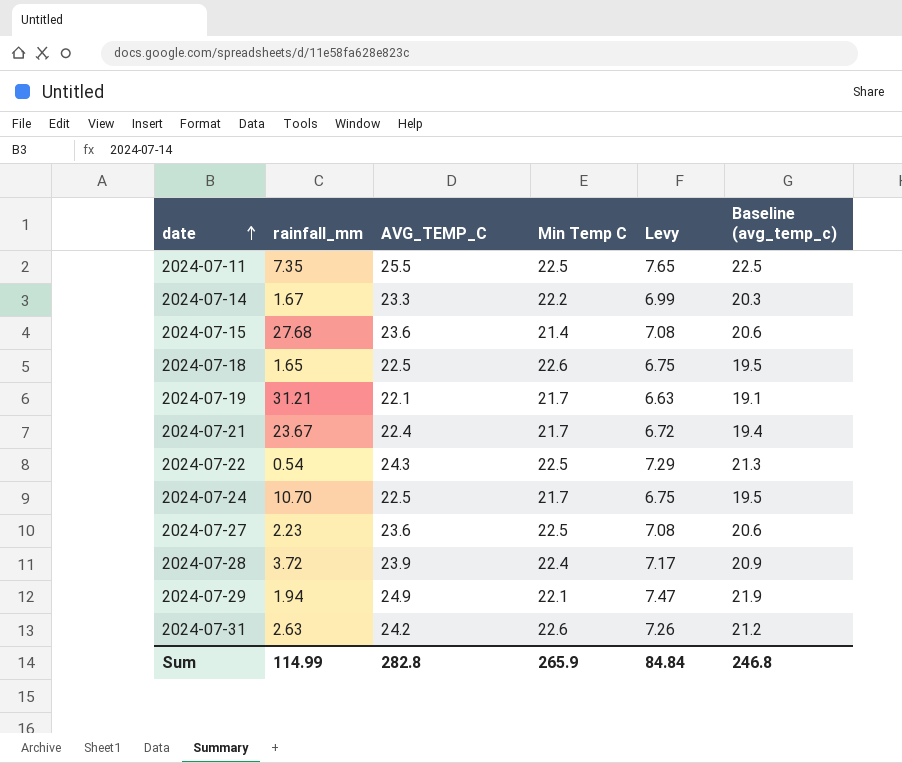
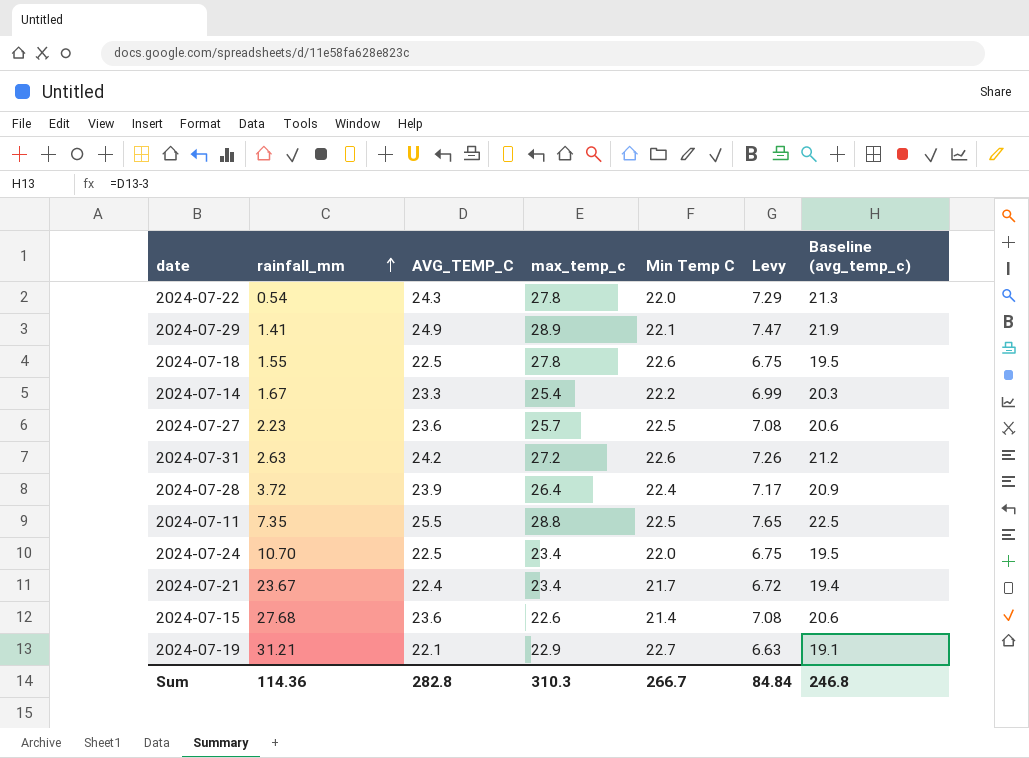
row order: date ascending -> rainfall_mm ascending
column max_temp_c | position: none -> 4
2024-07-22 | Min Temp C: 22.5 -> 22.0
2024-07-29 | rainfall_mm: 1.94 -> 1.41
2024-07-18 | rainfall_mm: 1.65 -> 1.55
2024-07-24 | Min Temp C: 21.7 -> 22.0
2024-07-19 | Min Temp C: 21.7 -> 22.7
Sum | rainfall_mm: 114.99 -> 114.36
Sum | Min Temp C: 265.9 -> 266.7

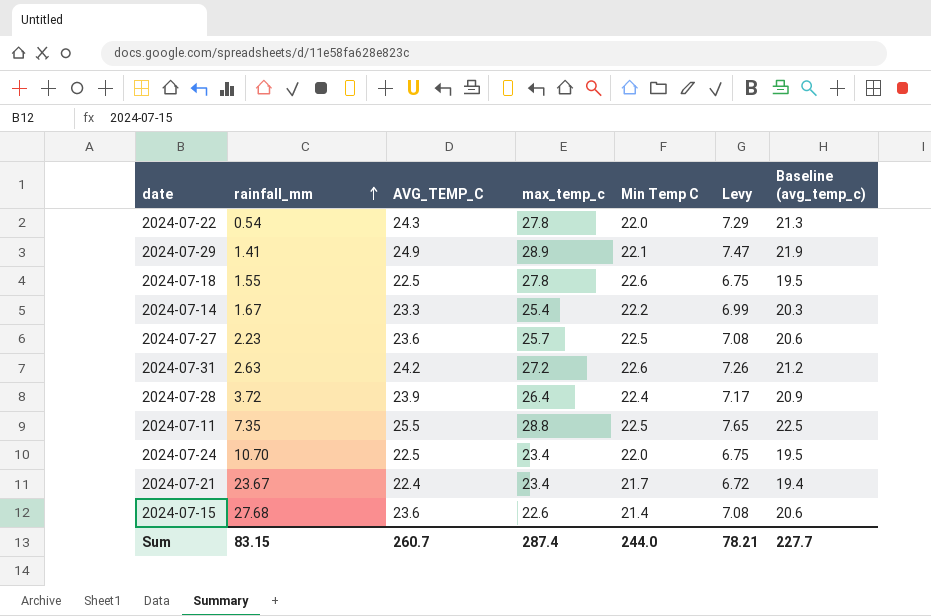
row 2024-07-19: 31.21 | 22.1 | 22.9 | 22.7 | 6.63 | 19.1 -> none
Sum | rainfall_mm: 114.36 -> 83.15
Sum | AVG_TEMP_C: 282.8 -> 260.7
Sum | max_temp_c: 310.3 -> 287.4
Sum | Min Temp C: 266.7 -> 244.0
Sum | Levy: 84.84 -> 78.21
Sum | Baseline (avg_temp_c): 246.8 -> 227.7

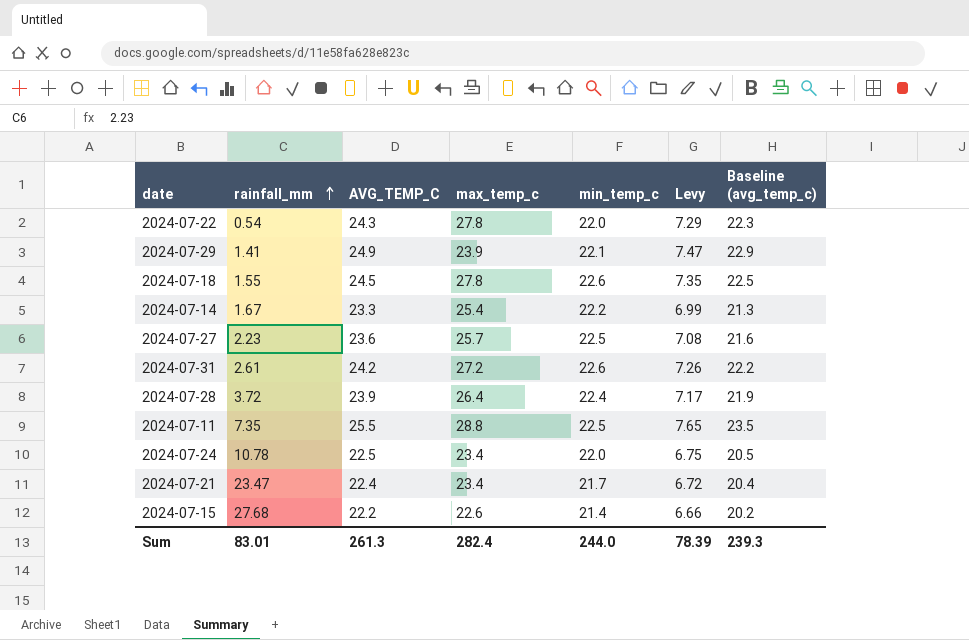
column name: Min Temp C -> min_temp_c
column Baseline (avg_temp_c) | formula: [AVG_TEMP_C] - 3 -> [AVG_TEMP_C] - 2
2024-07-29 | max_temp_c: 28.9 -> 23.9
2024-07-18 | AVG_TEMP_C: 22.5 -> 24.5
2024-07-18 | Levy: 6.75 -> 7.35
2024-07-31 | rainfall_mm: 2.63 -> 2.61
2024-07-24 | rainfall_mm: 10.70 -> 10.78
2024-07-21 | rainfall_mm: 23.67 -> 23.47
2024-07-15 | AVG_TEMP_C: 23.6 -> 22.2
2024-07-15 | Levy: 7.08 -> 6.66
Sum | rainfall_mm: 83.15 -> 83.01
Sum | AVG_TEMP_C: 260.7 -> 261.3
Sum | max_temp_c: 287.4 -> 282.4
Sum | Levy: 78.21 -> 78.39
Sum | Baseline (avg_temp_c): 227.7 -> 239.3

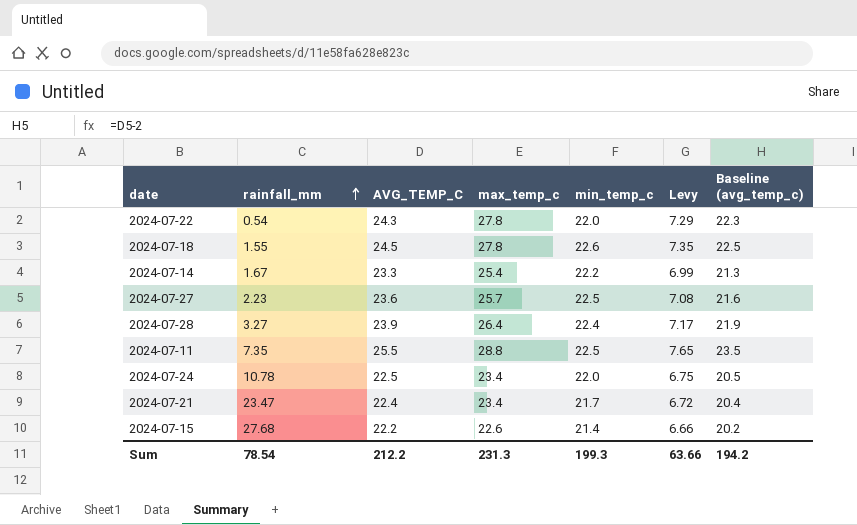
row 2024-07-29: 1.41 | 24.9 | 23.9 | 22.1 | 7.47 | 22.9 -> none
row 2024-07-31: 2.61 | 24.2 | 27.2 | 22.6 | 7.26 | 22.2 -> none
2024-07-28 | rainfall_mm: 3.72 -> 3.27
Sum | rainfall_mm: 83.01 -> 78.54
Sum | AVG_TEMP_C: 261.3 -> 212.2
Sum | max_temp_c: 282.4 -> 231.3
Sum | min_temp_c: 244.0 -> 199.3
Sum | Levy: 78.39 -> 63.66
Sum | Baseline (avg_temp_c): 239.3 -> 194.2

